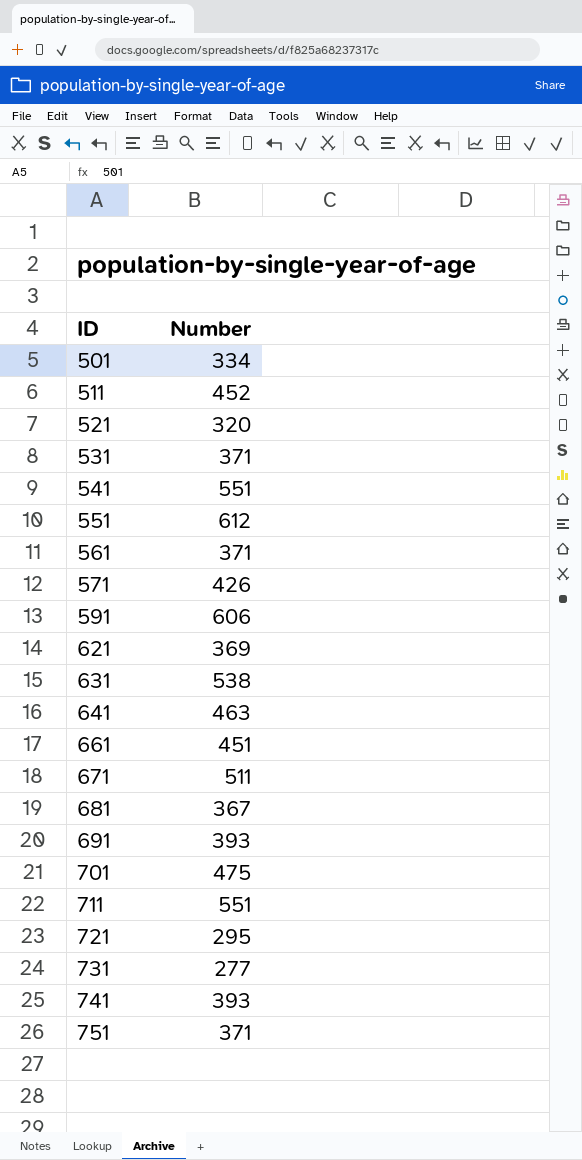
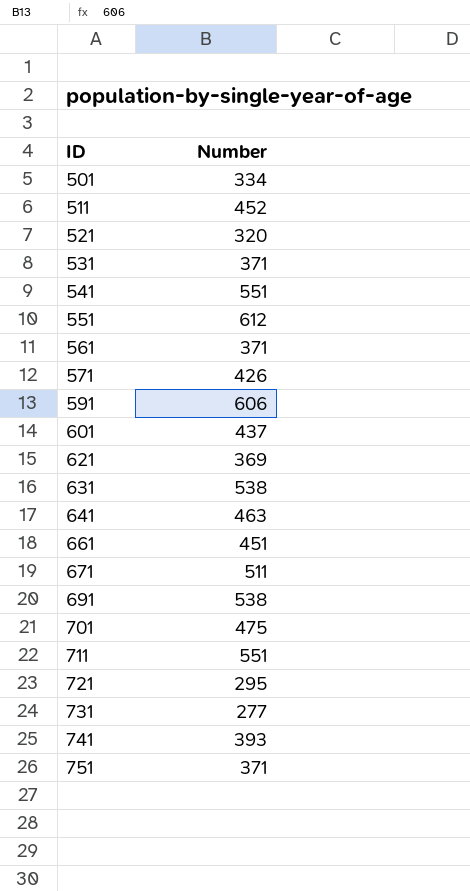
row 681: 367 -> none
row 601: none -> 437
691 | Number: 393 -> 538

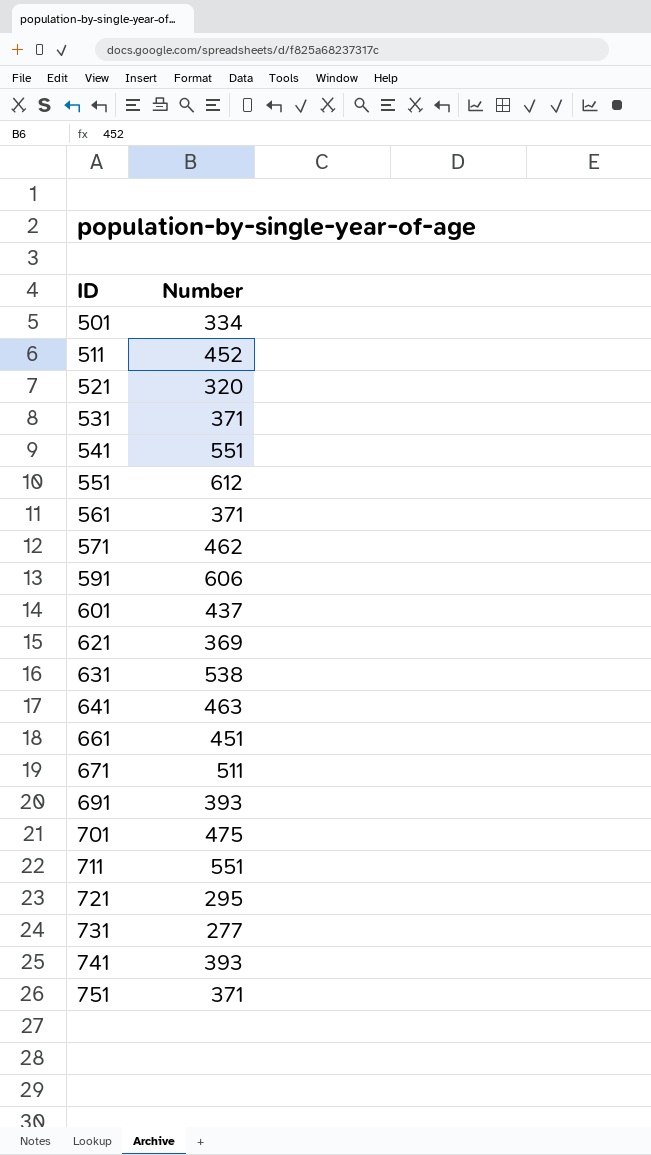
571 | Number: 426 -> 462
691 | Number: 538 -> 393

